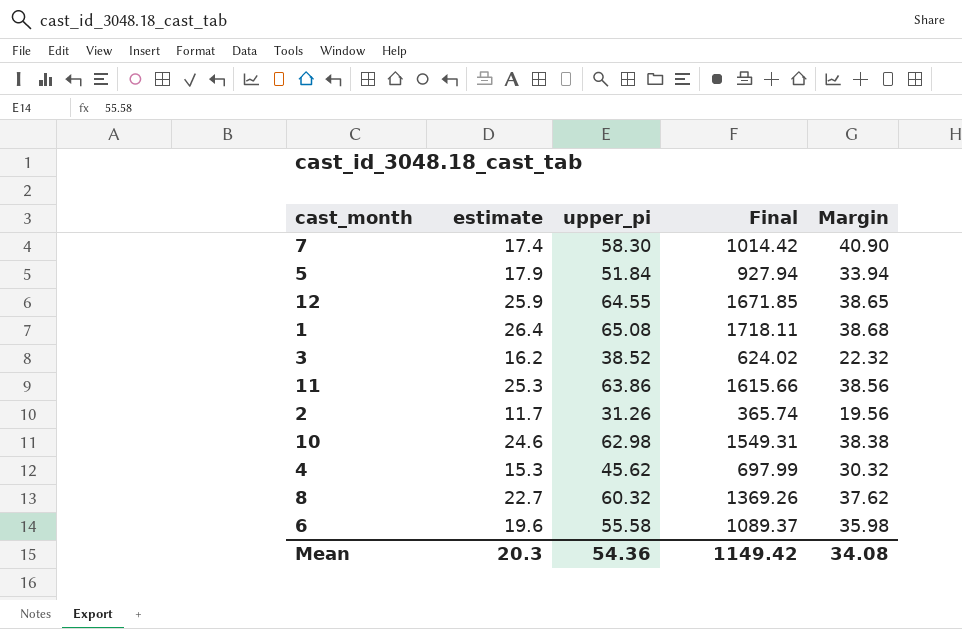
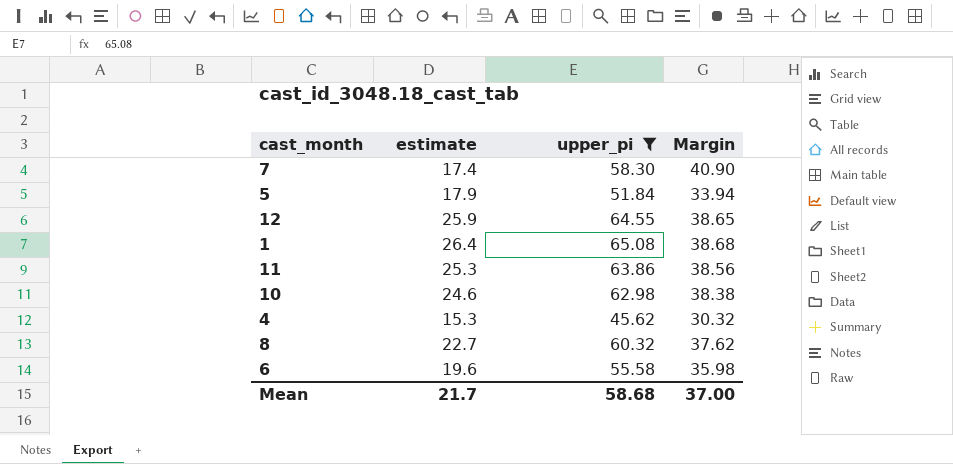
filter: none -> upper_pi >= 45.62
column Final | formula: [estimate] * [upper_pi] -> none
Mean | estimate: 20.3 -> 21.7
Mean | upper_pi: 54.36 -> 58.68
Mean | Margin: 34.08 -> 37.00

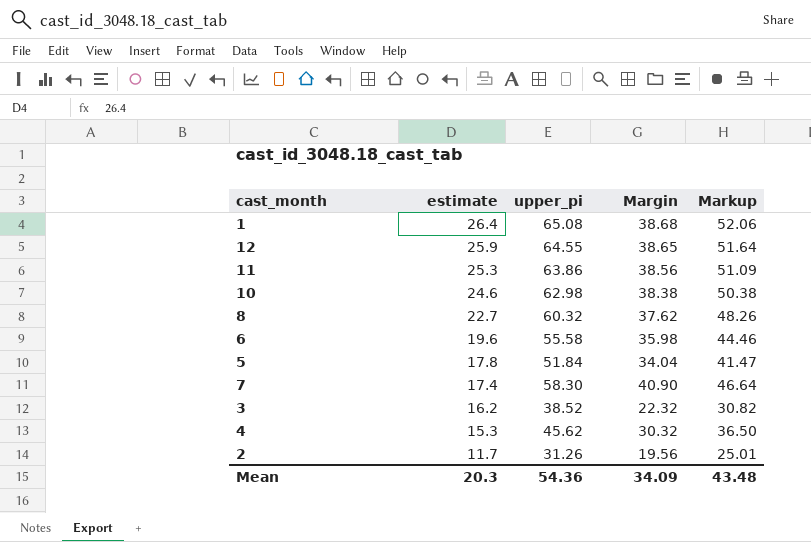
filter: upper_pi >= 45.62 -> none
row order: none -> estimate descending
column Markup | formula: none -> [upper_pi] * 0.8
5 | estimate: 17.9 -> 17.8
5 | Margin: 33.94 -> 34.04
Mean | estimate: 21.7 -> 20.3
Mean | upper_pi: 58.68 -> 54.36
Mean | Margin: 37.00 -> 34.09

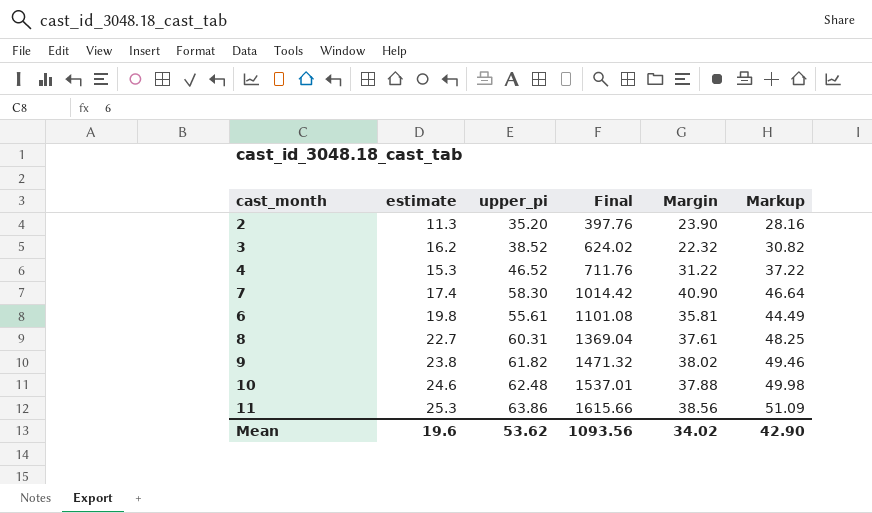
row order: estimate descending -> Final ascending
column Final | formula: none -> [estimate] * [upper_pi]
row 1: 26.4 | 65.08 | 38.68 | 52.06 -> none
row 12: 25.9 | 64.55 | 38.65 | 51.64 -> none
row 5: 17.8 | 51.84 | 34.04 | 41.47 -> none
2 | estimate: 11.7 -> 11.3
2 | upper_pi: 31.26 -> 35.20
2 | Margin: 19.56 -> 23.90
2 | Markup: 25.01 -> 28.16
4 | upper_pi: 45.62 -> 46.52
4 | Margin: 30.32 -> 31.22
4 | Markup: 36.50 -> 37.22
6 | estimate: 19.6 -> 19.8
6 | upper_pi: 55.58 -> 55.61
6 | Margin: 35.98 -> 35.81
6 | Markup: 44.46 -> 44.49
8 | upper_pi: 60.32 -> 60.31
8 | Margin: 37.62 -> 37.61
8 | Markup: 48.26 -> 48.25
row 9: none -> 23.8 | 61.82 | 1471.32 | 38.02 | 49.46
10 | upper_pi: 62.98 -> 62.48
10 | Margin: 38.38 -> 37.88
10 | Markup: 50.38 -> 49.98
Mean | estimate: 20.3 -> 19.6
Mean | upper_pi: 54.36 -> 53.62
Mean | Margin: 34.09 -> 34.02
Mean | Markup: 43.48 -> 42.90

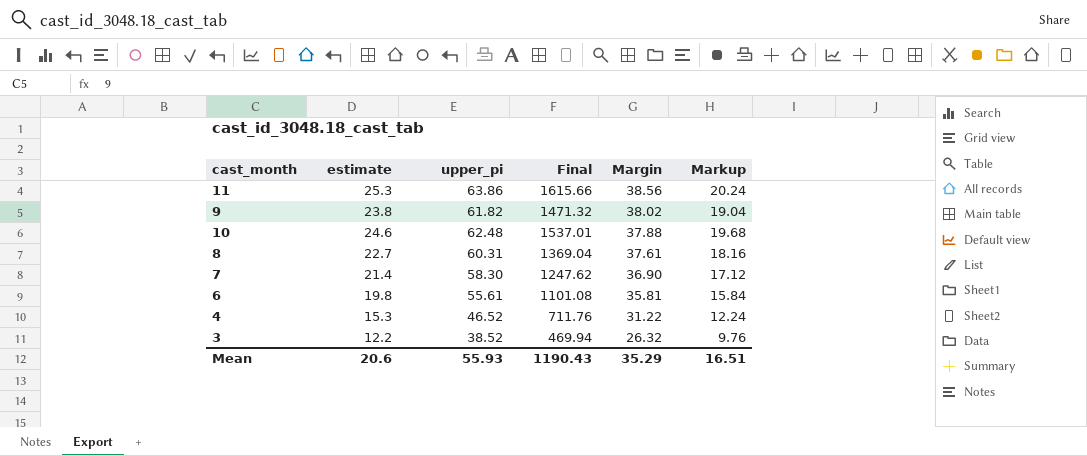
row order: Final ascending -> Margin descending
column Markup | formula: [upper_pi] * 0.8 -> [estimate] * 0.8
row 2: 11.3 | 35.20 | 397.76 | 23.90 | 28.16 -> none
7 | estimate: 17.4 -> 21.4
7 | Final: 1014.42 -> 1247.62
7 | Margin: 40.90 -> 36.90
3 | estimate: 16.2 -> 12.2
3 | Final: 624.02 -> 469.94
3 | Margin: 22.32 -> 26.32
Mean | estimate: 19.6 -> 20.6
Mean | upper_pi: 53.62 -> 55.93
Mean | Final: 1093.56 -> 1190.43
Mean | Margin: 34.02 -> 35.29
Mean | Markup: 42.90 -> 16.51

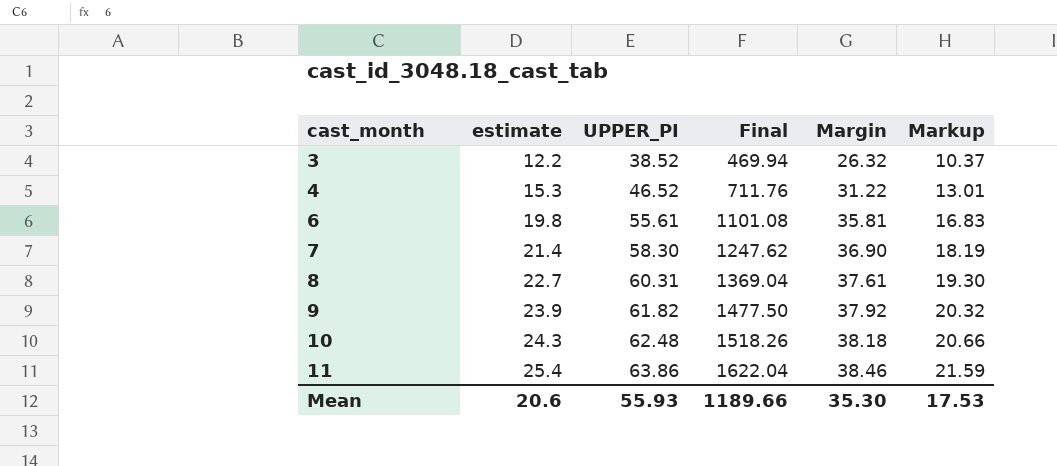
row order: Margin descending -> cast_month ascending
column name: upper_pi -> UPPER_PI
column Markup | formula: [estimate] * 0.8 -> [estimate] * 0.85
9 | estimate: 23.8 -> 23.9
9 | Final: 1471.32 -> 1477.50
9 | Margin: 38.02 -> 37.92
10 | estimate: 24.6 -> 24.3
10 | Final: 1537.01 -> 1518.26
10 | Margin: 37.88 -> 38.18
11 | estimate: 25.3 -> 25.4
11 | Final: 1615.66 -> 1622.04
11 | Margin: 38.56 -> 38.46
Mean | Final: 1190.43 -> 1189.66
Mean | Margin: 35.29 -> 35.30
Mean | Markup: 16.51 -> 17.53

